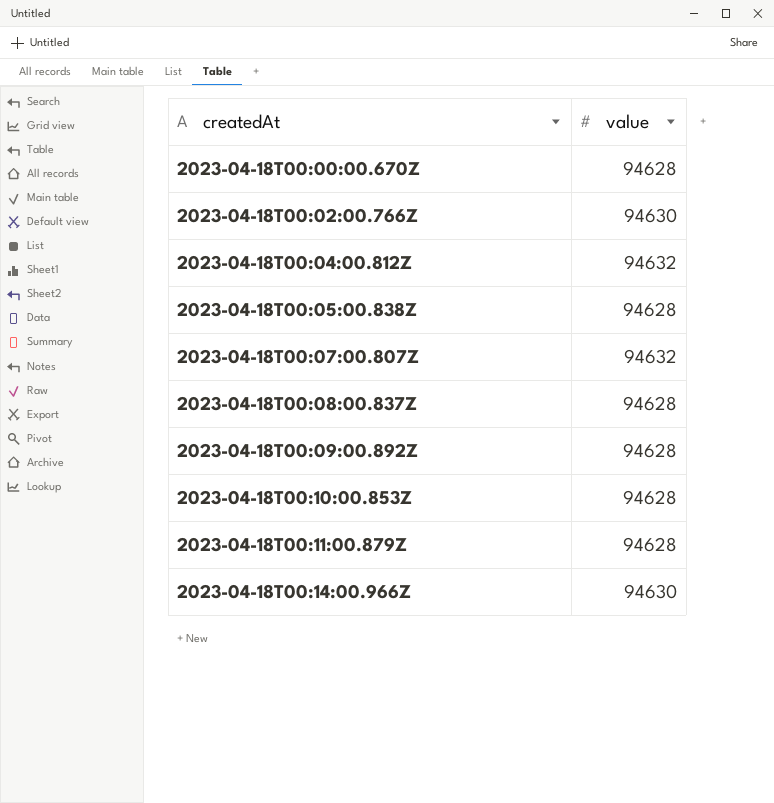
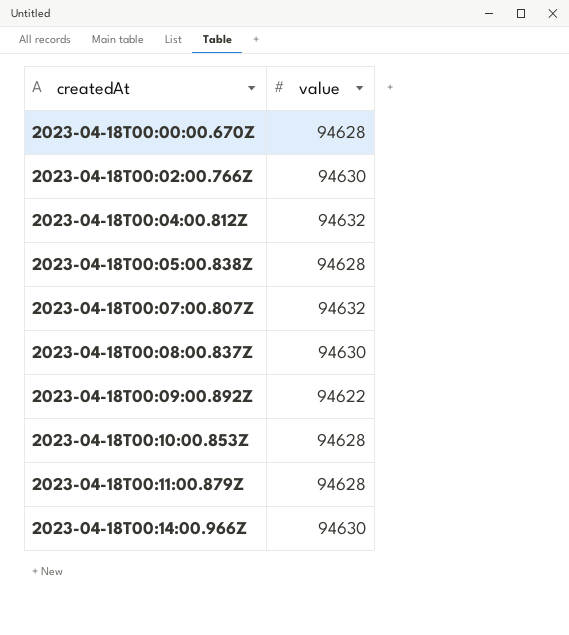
2023-04-18T00:08:00.837Z | value: 94628 -> 94630
2023-04-18T00:09:00.892Z | value: 94628 -> 94622

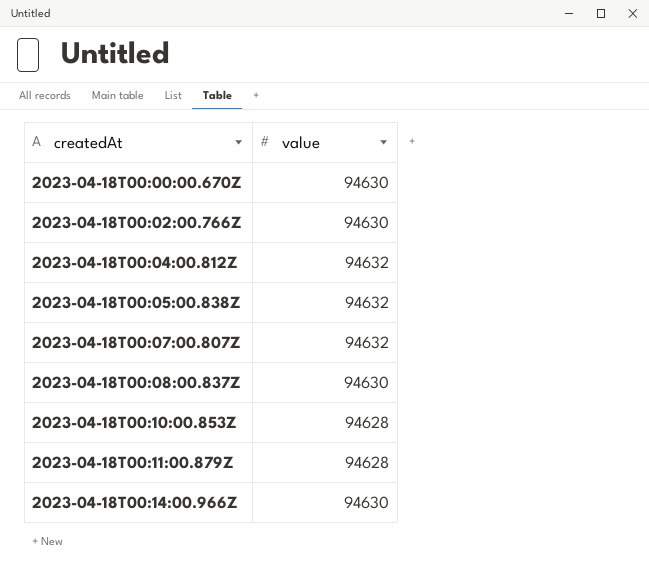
row 2023-04-18T00:09:00.892Z: 94622 -> none
2023-04-18T00:00:00.670Z | value: 94628 -> 94630
2023-04-18T00:05:00.838Z | value: 94628 -> 94632

